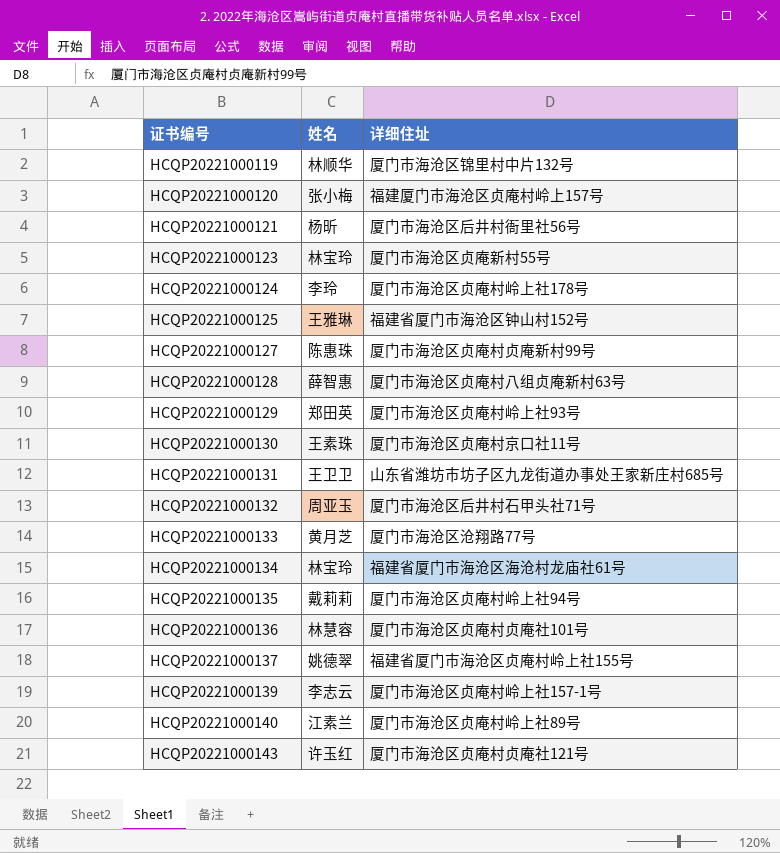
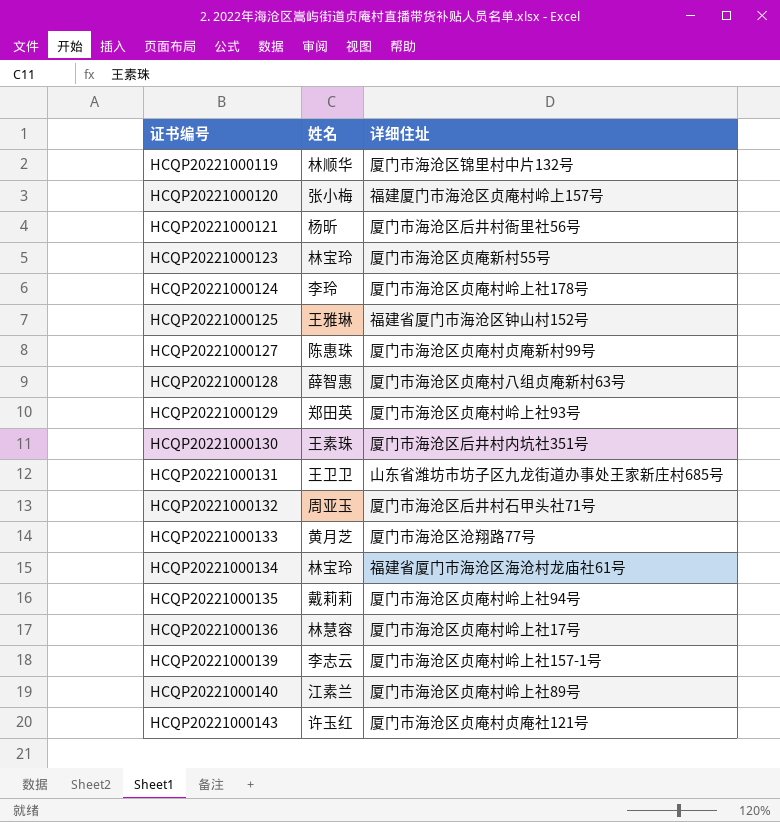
row HCQP20221000137: 姚德翠 | 福建省厦门市海沧区贞庵村岭上社155号 -> none
HCQP20221000130 | 详细住址: 厦门市海沧区贞庵村京口社11号 -> 厦门市海沧区后井村内坑社351号
HCQP20221000136 | 详细住址: 厦门市海沧区贞庵村贞庵社101号 -> 厦门市海沧区贞庵村岭上社17号

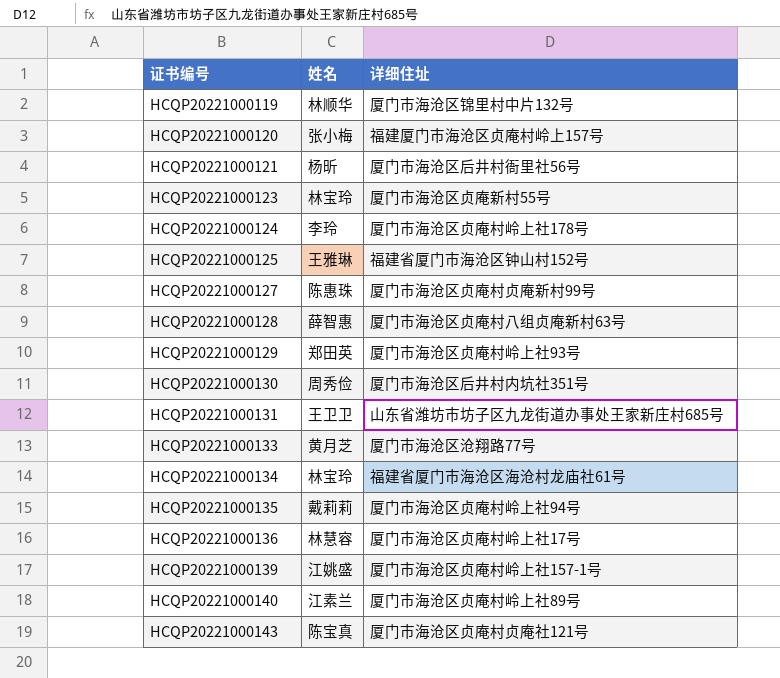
row HCQP20221000132: 周亚玉 | 厦门市海沧区后井村石甲头社71号 -> none
HCQP20221000130 | 姓名: 王素珠 -> 周秀俭
HCQP20221000139 | 姓名: 李志云 -> 江姚盛
HCQP20221000143 | 姓名: 许玉红 -> 陈宝真

